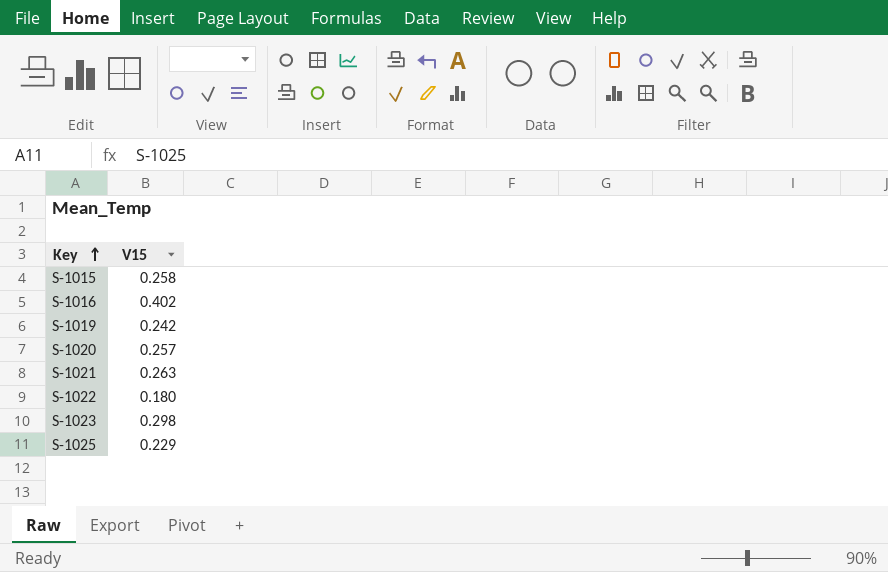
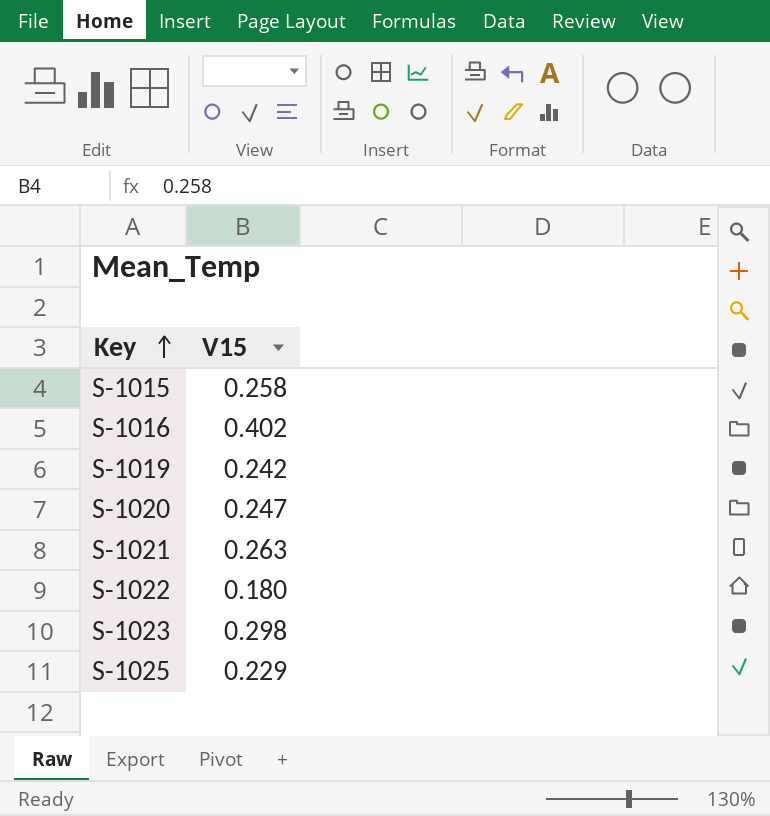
S-1020 | V15: 0.257 -> 0.247

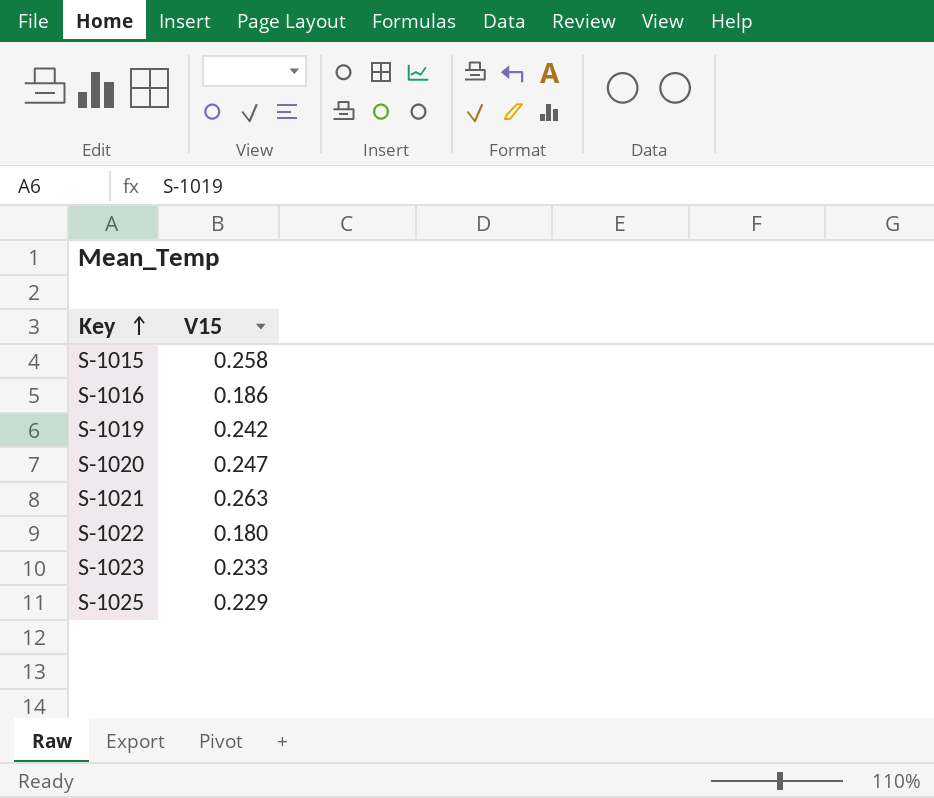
S-1016 | V15: 0.402 -> 0.186
S-1023 | V15: 0.298 -> 0.233

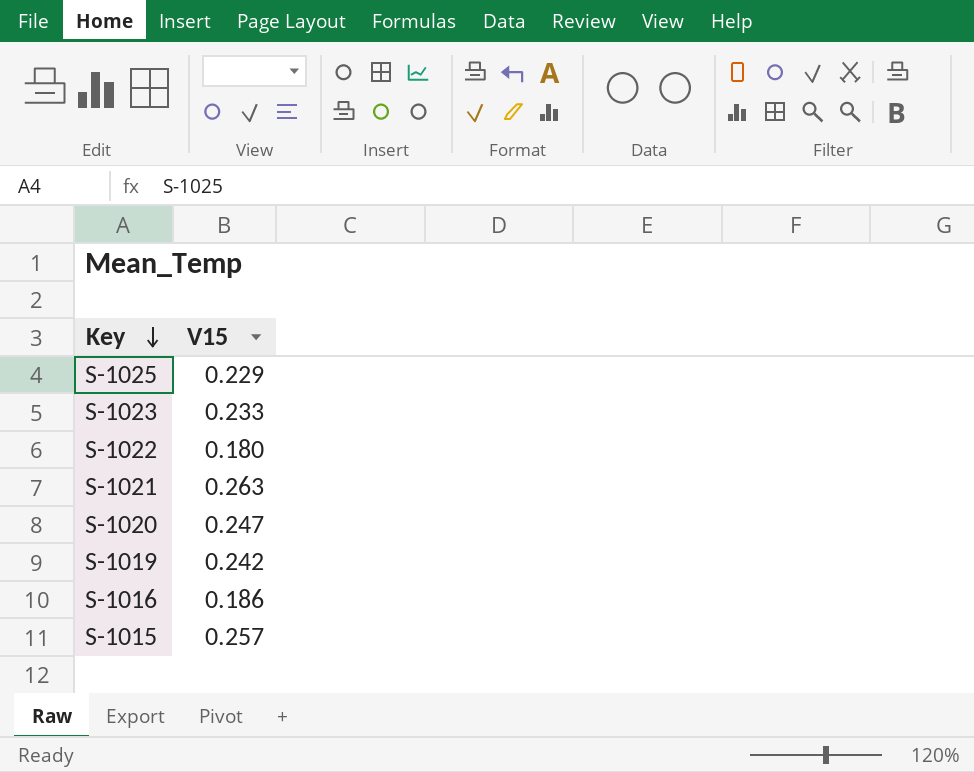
row order: Key ascending -> Key descending
S-1015 | V15: 0.258 -> 0.257

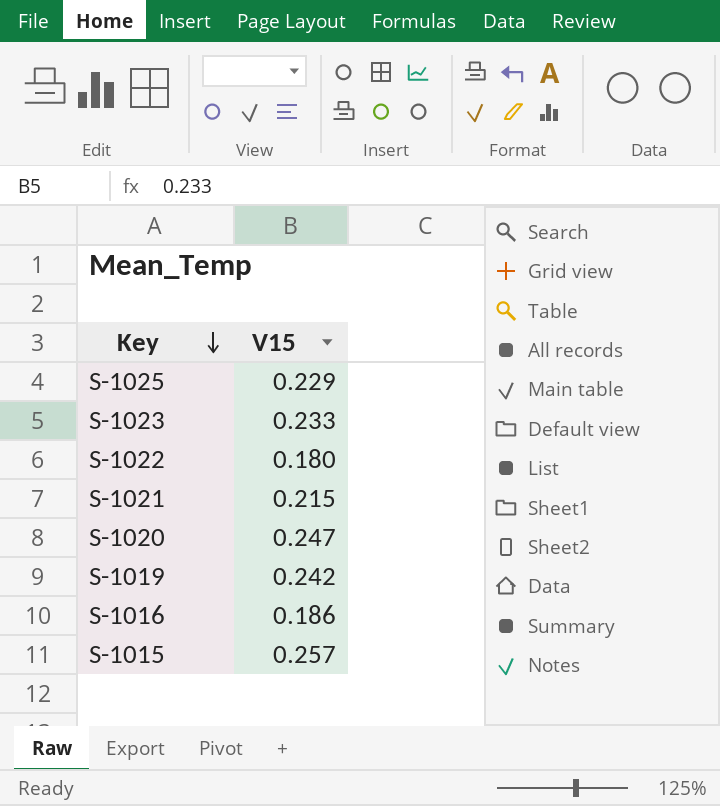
S-1021 | V15: 0.263 -> 0.215

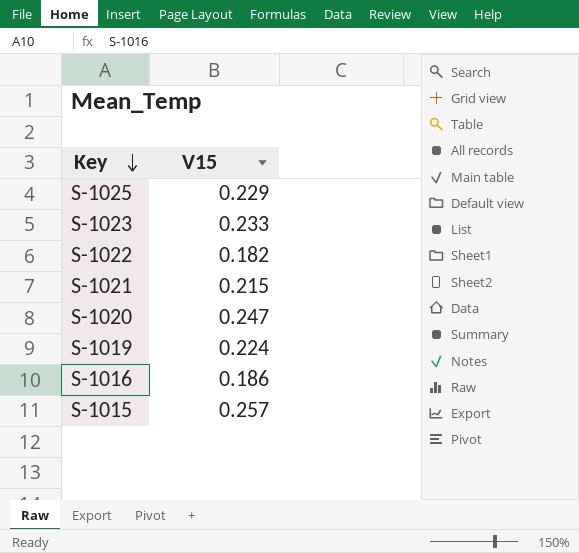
S-1022 | V15: 0.180 -> 0.182
S-1019 | V15: 0.242 -> 0.224

